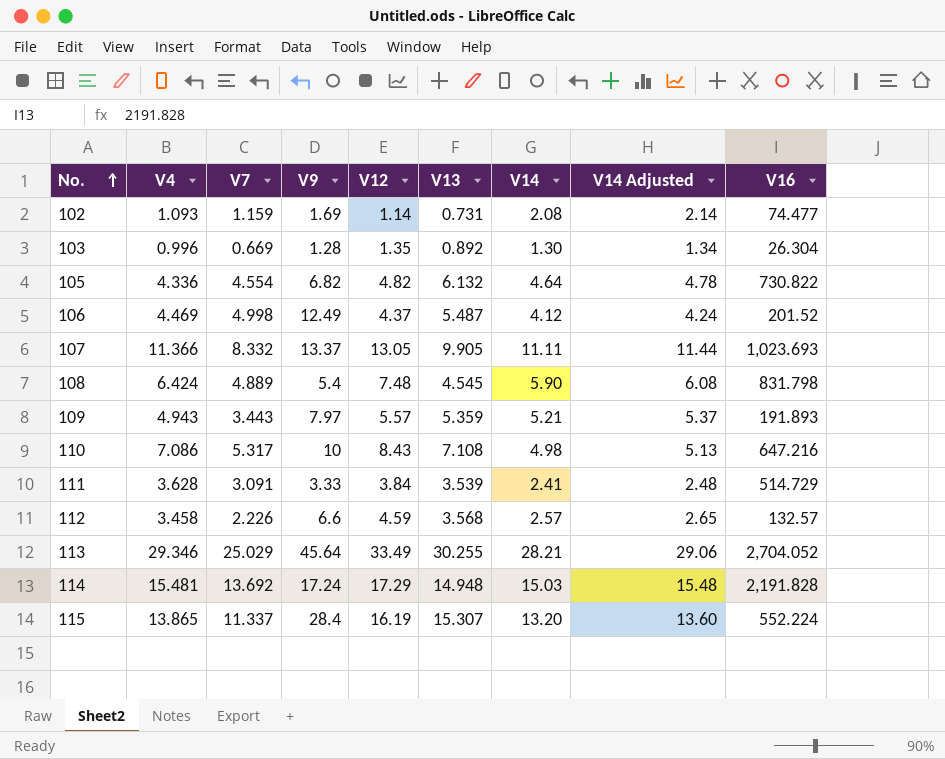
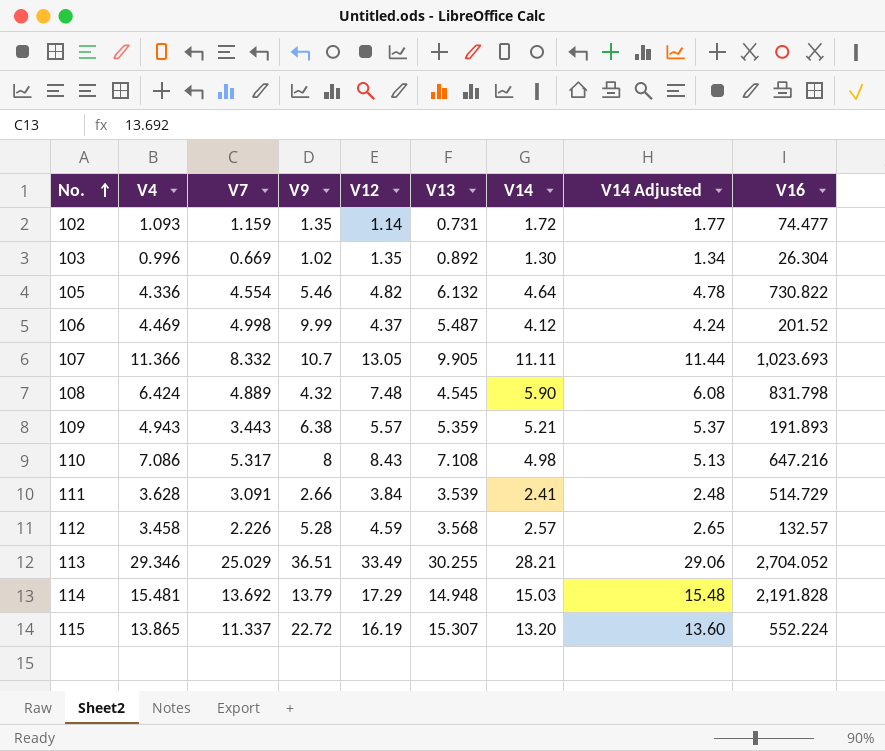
102 | V9: 1.69 -> 1.35
102 | V14: 2.08 -> 1.72
102 | V14 Adjusted: 2.14 -> 1.77
103 | V9: 1.28 -> 1.02
105 | V9: 6.82 -> 5.46
106 | V9: 12.49 -> 9.99
107 | V9: 13.37 -> 10.7
108 | V9: 5.4 -> 4.32
109 | V9: 7.97 -> 6.38
110 | V9: 10 -> 8
111 | V9: 3.33 -> 2.66
112 | V9: 6.6 -> 5.28
113 | V9: 45.64 -> 36.51
114 | V9: 17.24 -> 13.79
115 | V9: 28.4 -> 22.72

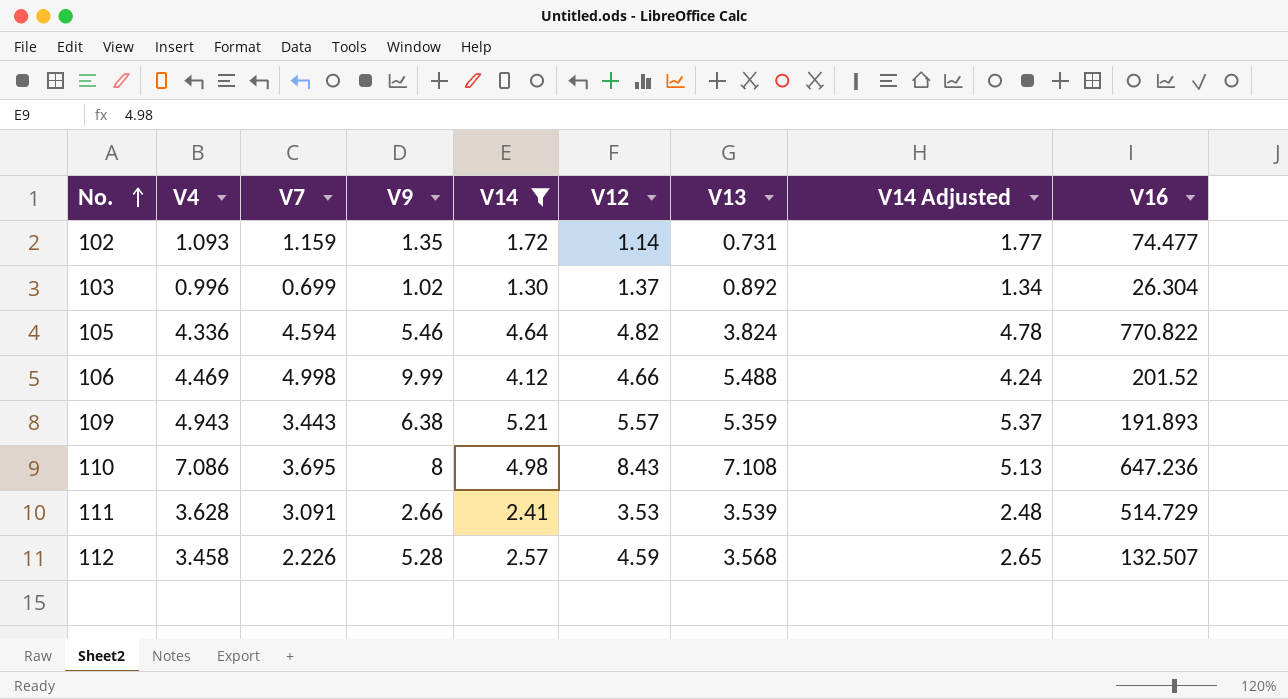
filter: none -> V14 <= 5.21
column V14 | position: 7 -> 5
103 | V7: 0.669 -> 0.699
103 | V12: 1.35 -> 1.37
105 | V7: 4.554 -> 4.594
105 | V13: 6.132 -> 3.824
105 | V16: 730.822 -> 770.822
106 | V12: 4.37 -> 4.66
106 | V13: 5.487 -> 5.488
110 | V7: 5.317 -> 3.695
110 | V16: 647.216 -> 647.236
111 | V12: 3.84 -> 3.53
112 | V16: 132.57 -> 132.507

